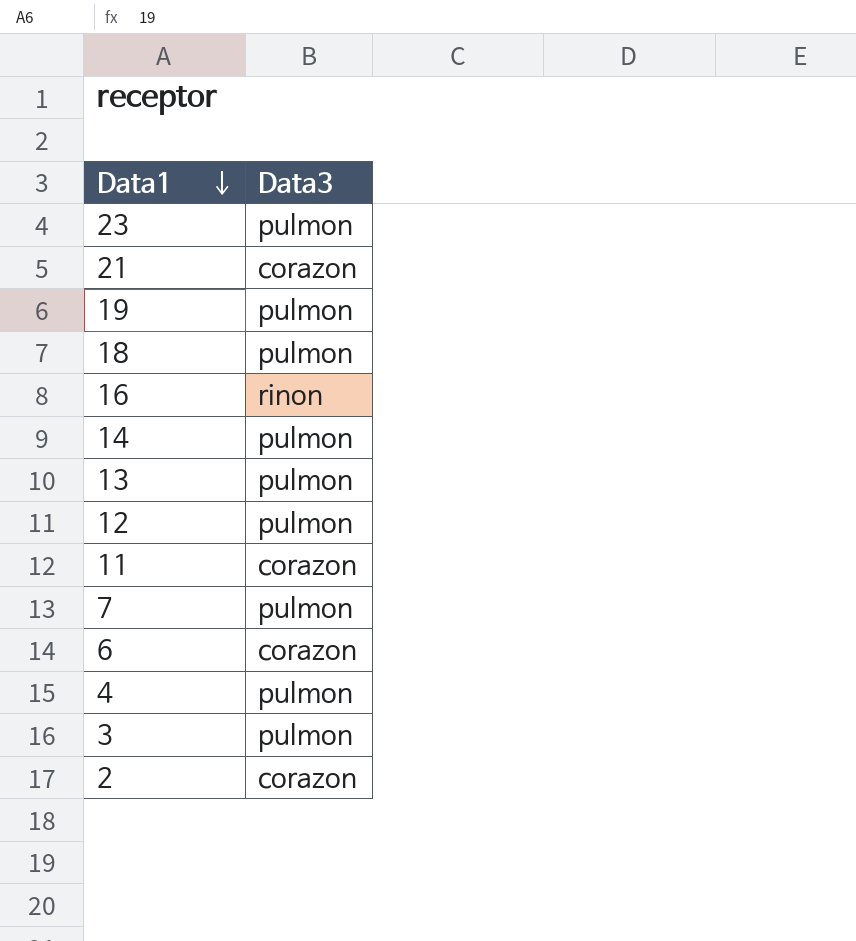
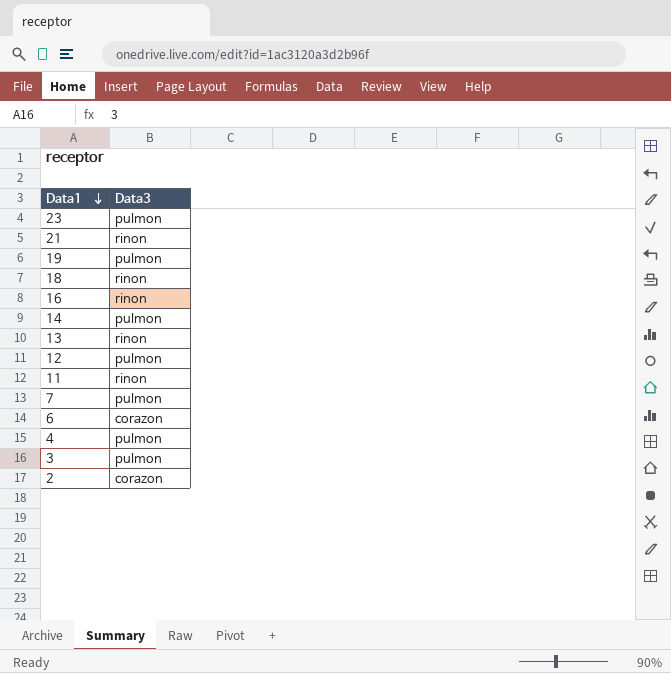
21 | Data3: corazon -> rinon
18 | Data3: pulmon -> rinon
13 | Data3: pulmon -> rinon
11 | Data3: corazon -> rinon

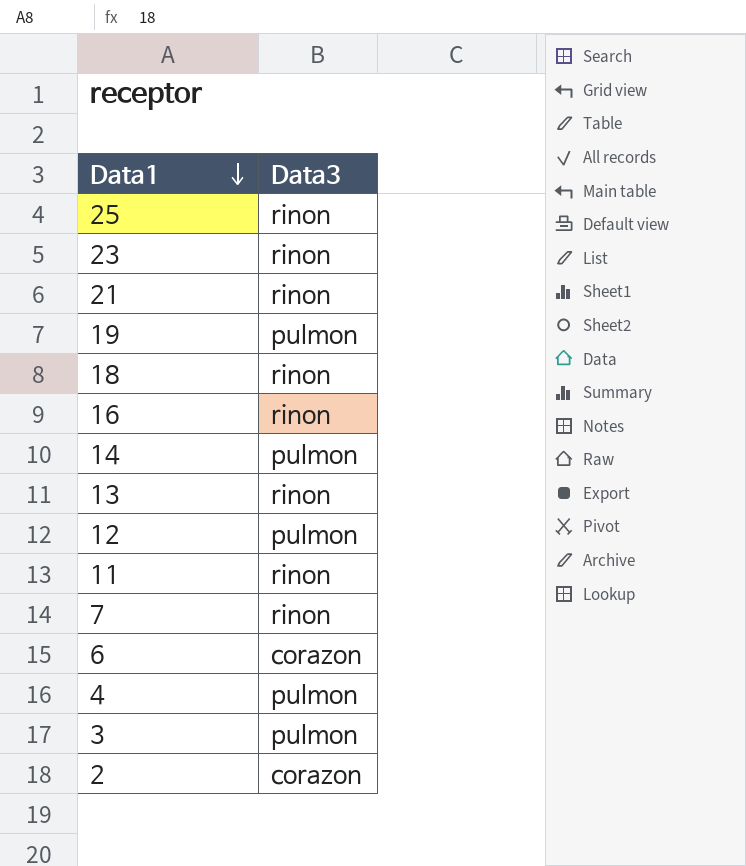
row 25: none -> rinon
23 | Data3: pulmon -> rinon
7 | Data3: pulmon -> rinon

